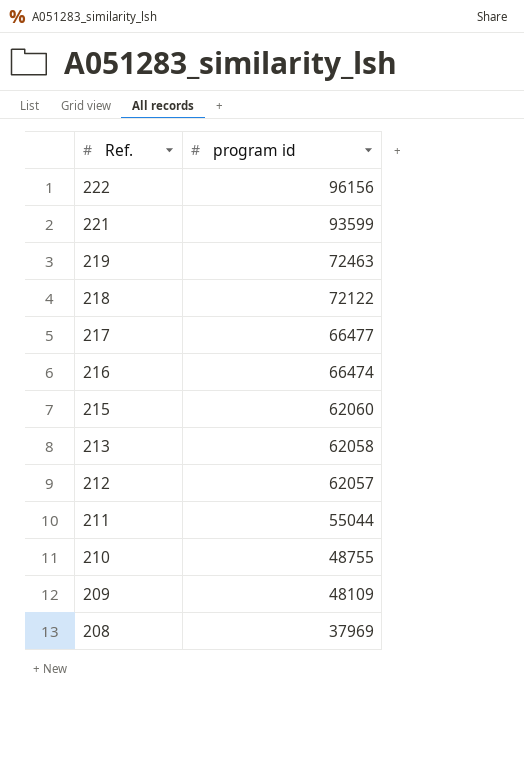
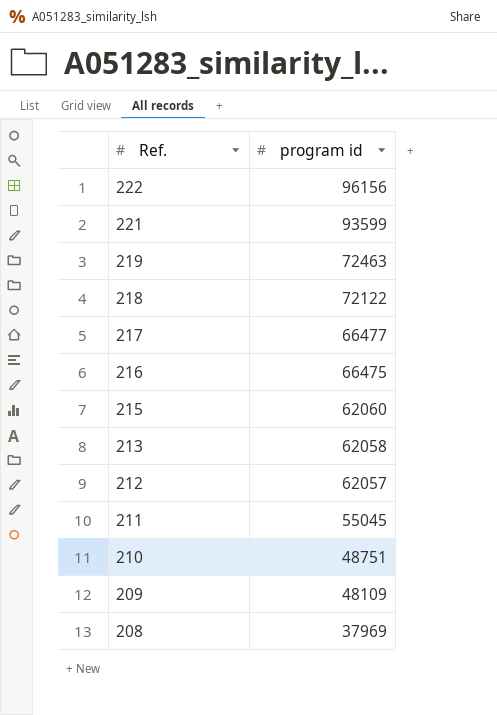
216 | program id: 66474 -> 66475
211 | program id: 55044 -> 55045
210 | program id: 48755 -> 48751

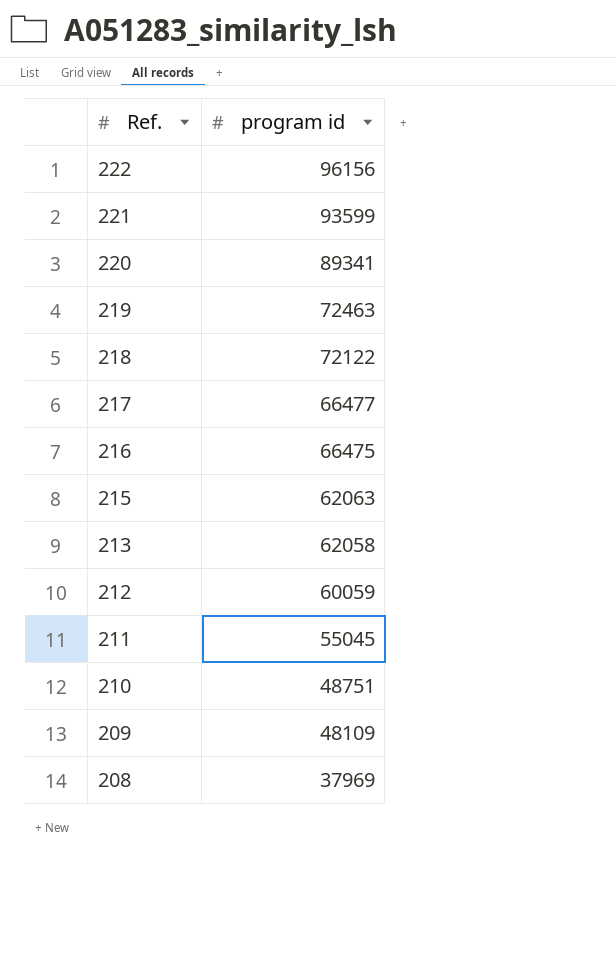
row 220: none -> 89341
215 | program id: 62060 -> 62063
212 | program id: 62057 -> 60059

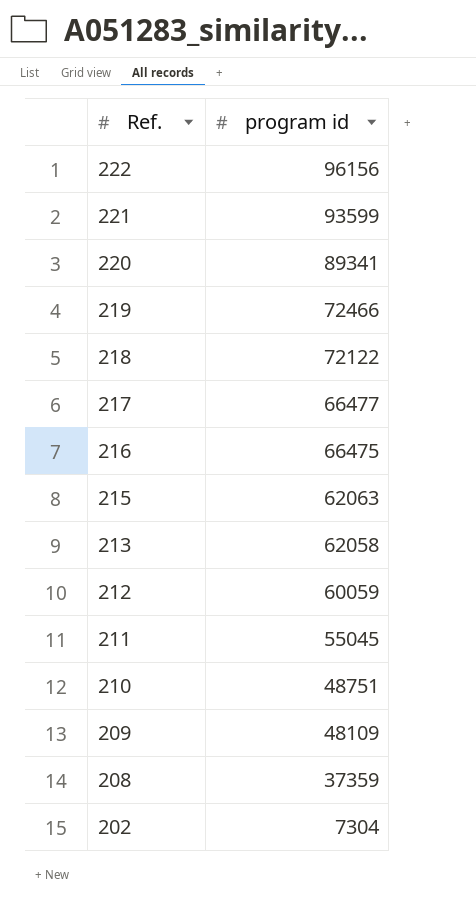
219 | program id: 72463 -> 72466
208 | program id: 37969 -> 37359
row 202: none -> 7304

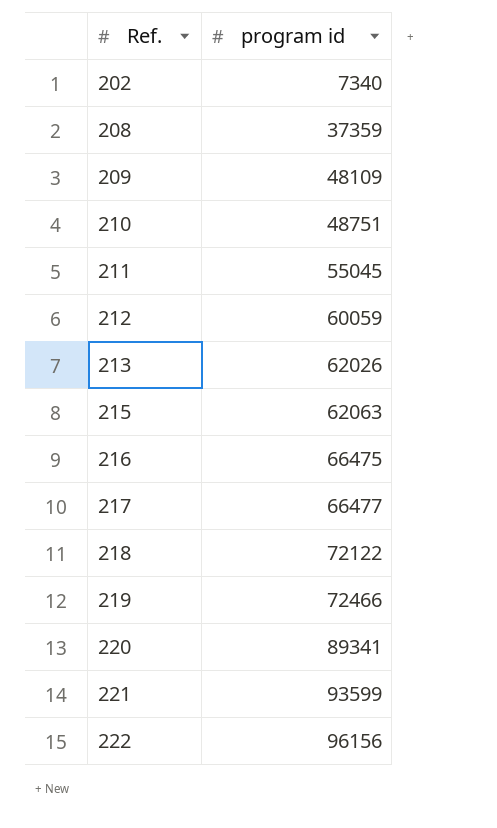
row order: Ref. descending -> Ref. ascending
202 | program id: 7304 -> 7340
213 | program id: 62058 -> 62026

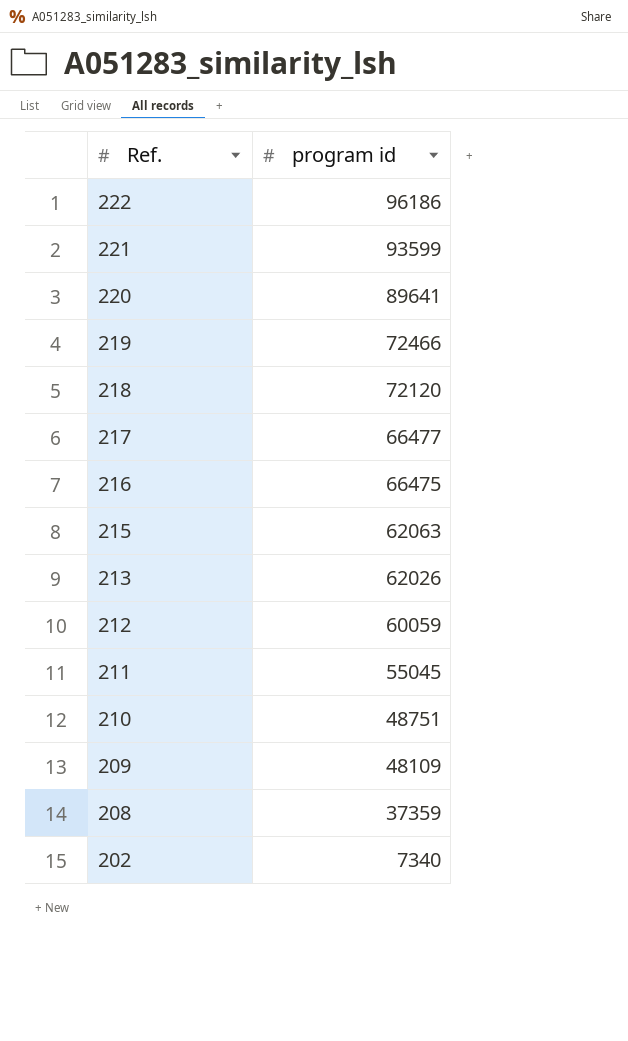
row order: Ref. ascending -> Ref. descending
222 | program id: 96156 -> 96186
220 | program id: 89341 -> 89641
218 | program id: 72122 -> 72120

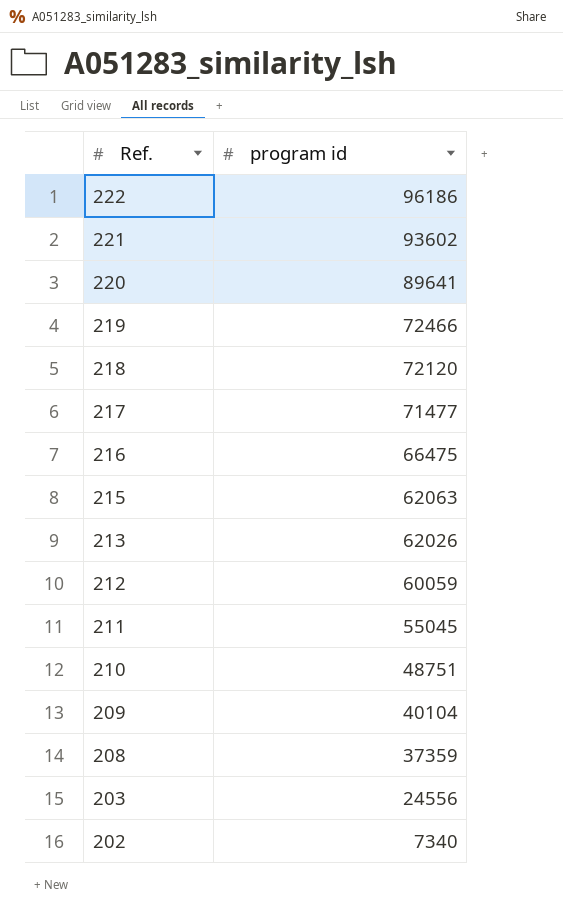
221 | program id: 93599 -> 93602
217 | program id: 66477 -> 71477
209 | program id: 48109 -> 40104
row 203: none -> 24556

